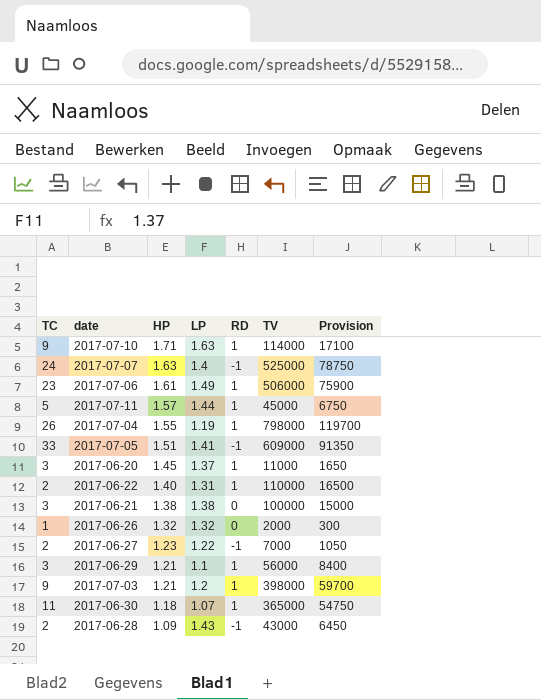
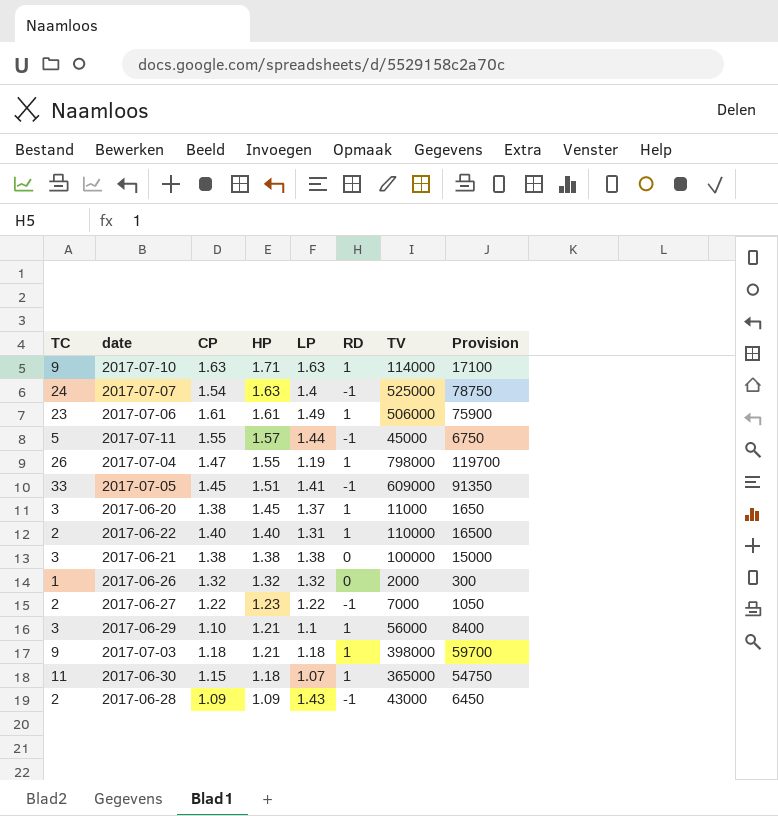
column CP | position: none -> 3
2017-07-11 | RD: 1 -> -1
2017-07-03 | LP: 1.2 -> 1.18

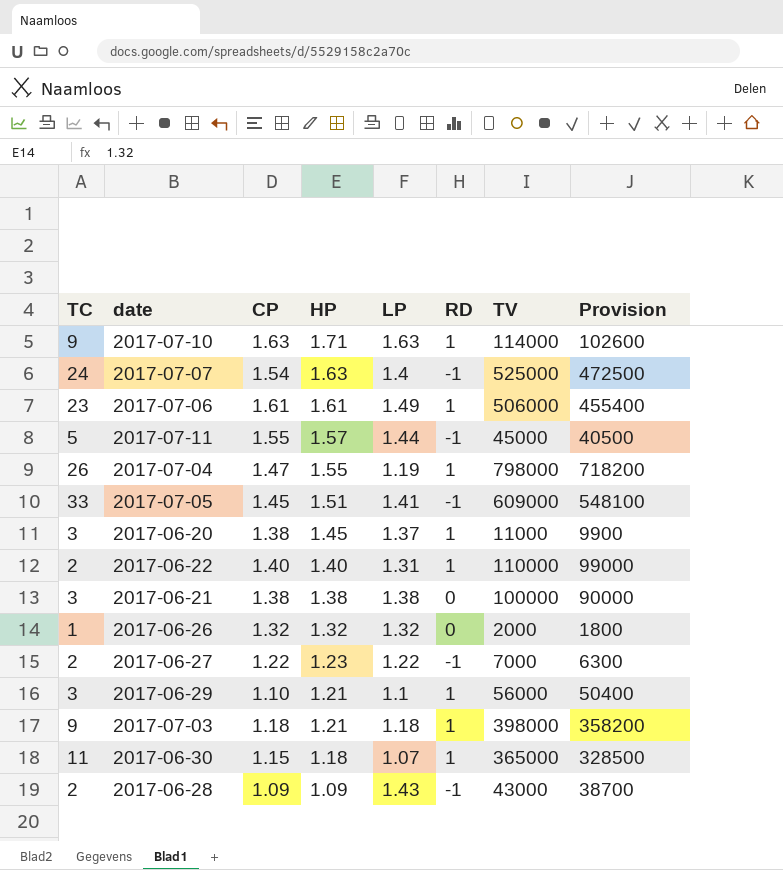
column Provision | formula: [TV] * 0.15 -> [TV] * 0.9

